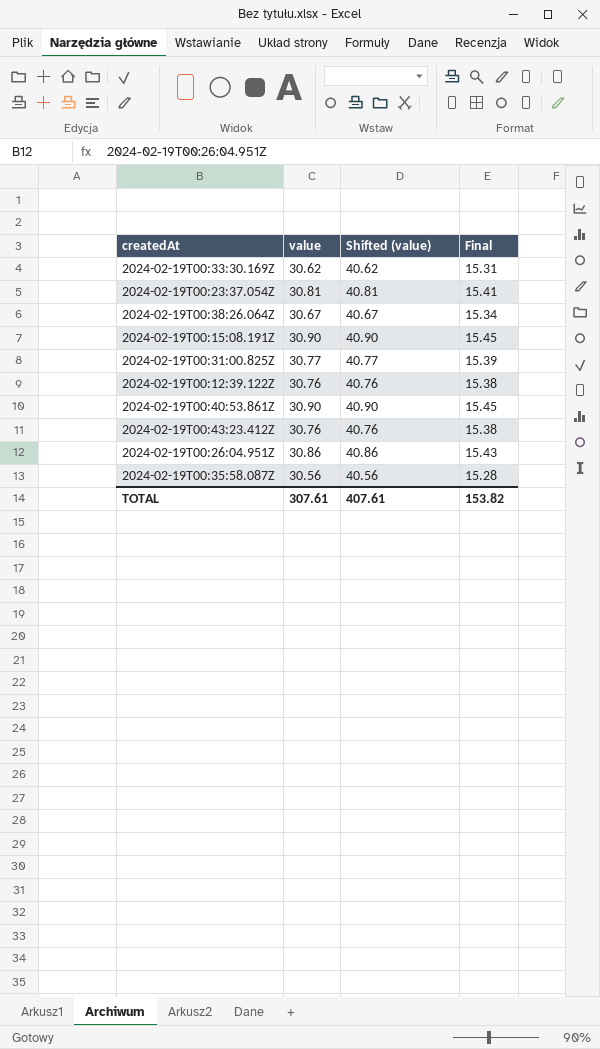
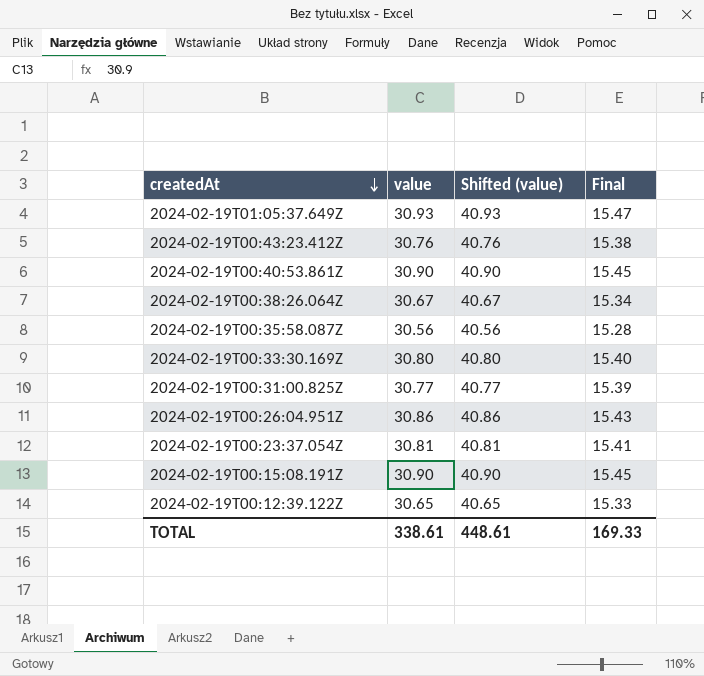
row order: none -> createdAt descending
row 2024-02-19T01:05:37.649Z: none -> 30.93 | 40.93 | 15.47
2024-02-19T00:33:30.169Z | value: 30.62 -> 30.80
2024-02-19T00:33:30.169Z | Shifted (value): 40.62 -> 40.80
2024-02-19T00:33:30.169Z | Final: 15.31 -> 15.40
2024-02-19T00:12:39.122Z | value: 30.76 -> 30.65
2024-02-19T00:12:39.122Z | Shifted (value): 40.76 -> 40.65
2024-02-19T00:12:39.122Z | Final: 15.38 -> 15.33
TOTAL | value: 307.61 -> 338.61
TOTAL | Shifted (value): 407.61 -> 448.61
TOTAL | Final: 153.82 -> 169.33

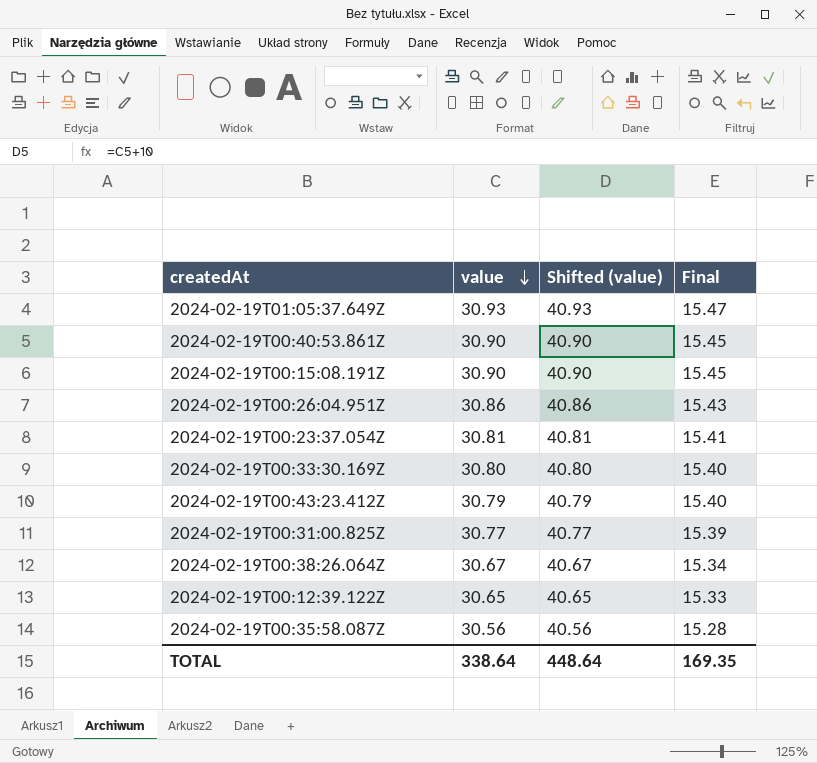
row order: createdAt descending -> value descending
2024-02-19T00:43:23.412Z | value: 30.76 -> 30.79
2024-02-19T00:43:23.412Z | Shifted (value): 40.76 -> 40.79
2024-02-19T00:43:23.412Z | Final: 15.38 -> 15.40
TOTAL | value: 338.61 -> 338.64
TOTAL | Shifted (value): 448.61 -> 448.64
TOTAL | Final: 169.33 -> 169.35

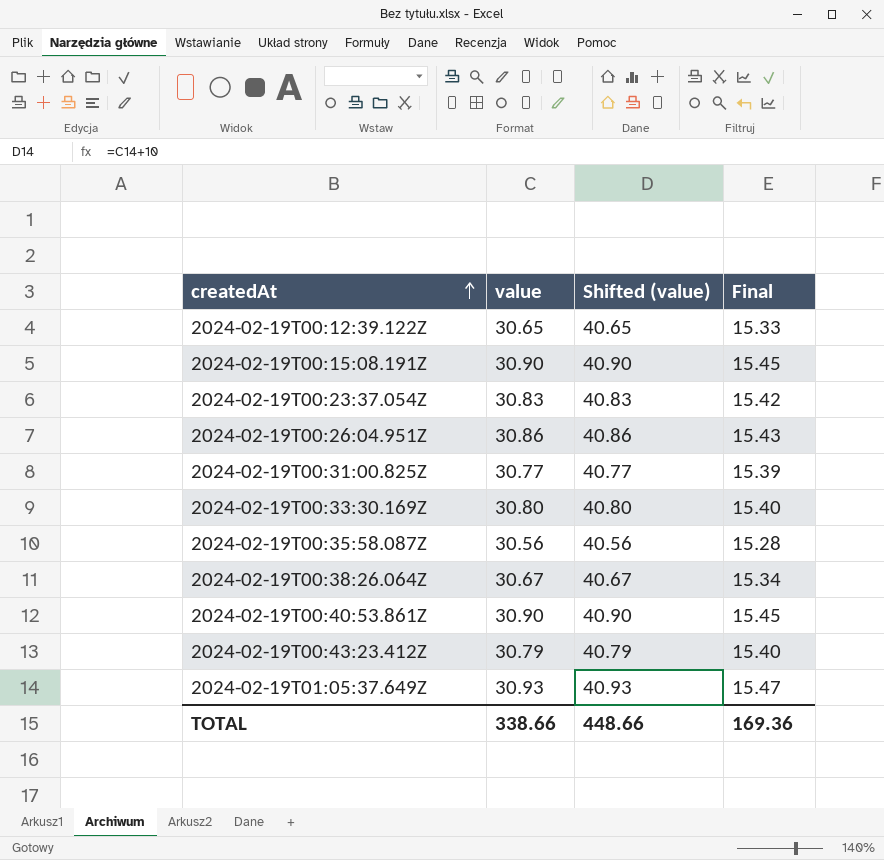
row order: value descending -> createdAt ascending
2024-02-19T00:23:37.054Z | value: 30.81 -> 30.83
2024-02-19T00:23:37.054Z | Shifted (value): 40.81 -> 40.83
2024-02-19T00:23:37.054Z | Final: 15.41 -> 15.42
TOTAL | value: 338.64 -> 338.66
TOTAL | Shifted (value): 448.64 -> 448.66
TOTAL | Final: 169.35 -> 169.36

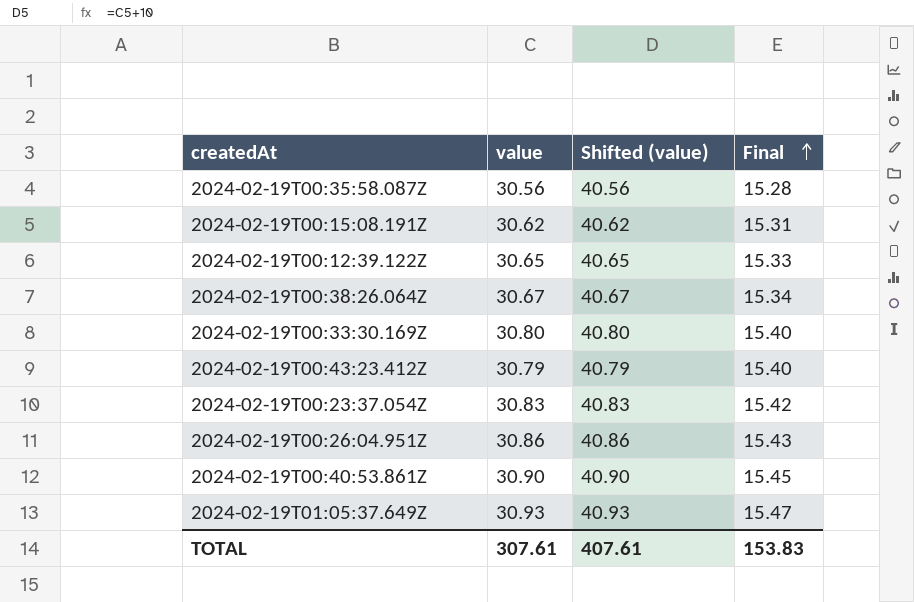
row order: createdAt ascending -> Final ascending
row 2024-02-19T00:31:00.825Z: 30.77 | 40.77 | 15.39 -> none
2024-02-19T00:15:08.191Z | value: 30.90 -> 30.62
2024-02-19T00:15:08.191Z | Shifted (value): 40.90 -> 40.62
2024-02-19T00:15:08.191Z | Final: 15.45 -> 15.31
TOTAL | value: 338.66 -> 307.61
TOTAL | Shifted (value): 448.66 -> 407.61
TOTAL | Final: 169.36 -> 153.83

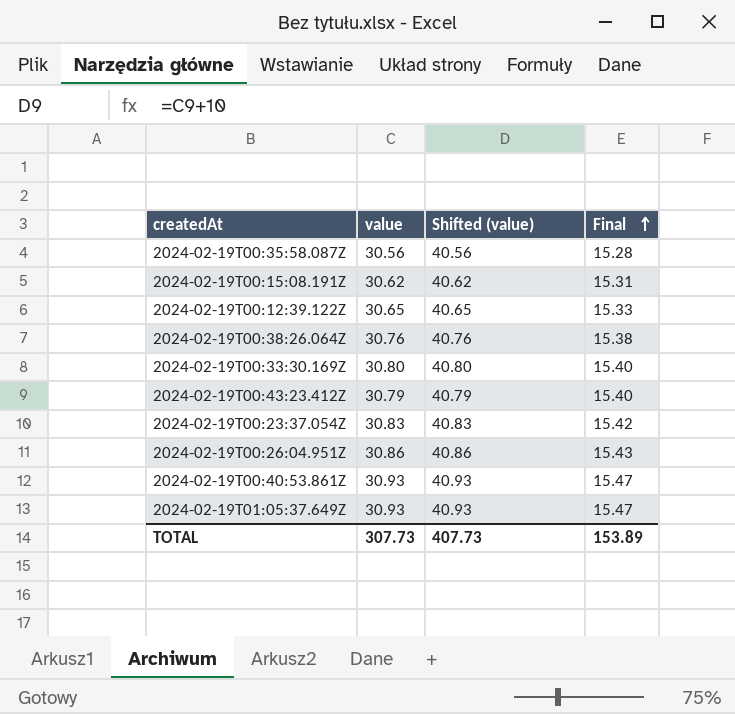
2024-02-19T00:38:26.064Z | value: 30.67 -> 30.76
2024-02-19T00:38:26.064Z | Shifted (value): 40.67 -> 40.76
2024-02-19T00:38:26.064Z | Final: 15.34 -> 15.38
2024-02-19T00:40:53.861Z | value: 30.90 -> 30.93
2024-02-19T00:40:53.861Z | Shifted (value): 40.90 -> 40.93
2024-02-19T00:40:53.861Z | Final: 15.45 -> 15.47
TOTAL | value: 307.61 -> 307.73
TOTAL | Shifted (value): 407.61 -> 407.73
TOTAL | Final: 153.83 -> 153.89

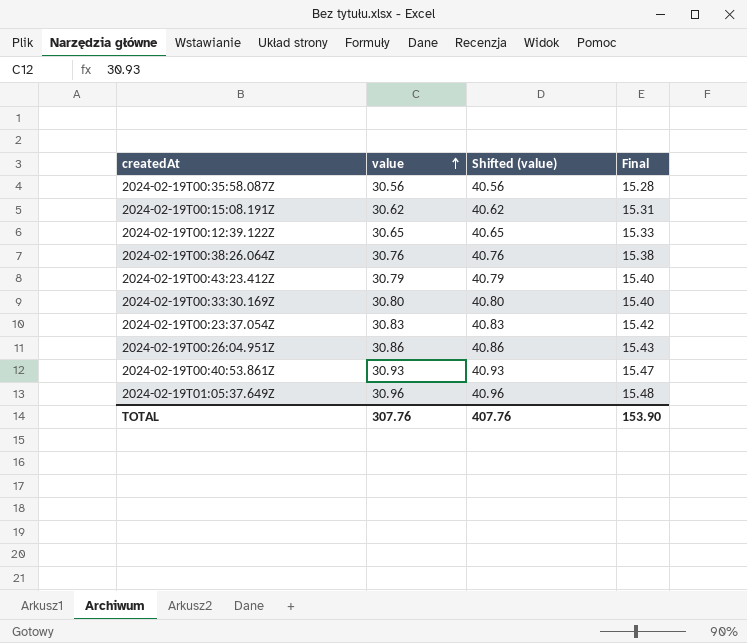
row order: Final ascending -> value ascending
2024-02-19T01:05:37.649Z | value: 30.93 -> 30.96
2024-02-19T01:05:37.649Z | Shifted (value): 40.93 -> 40.96
2024-02-19T01:05:37.649Z | Final: 15.47 -> 15.48
TOTAL | value: 307.73 -> 307.76
TOTAL | Shifted (value): 407.73 -> 407.76
TOTAL | Final: 153.89 -> 153.90

